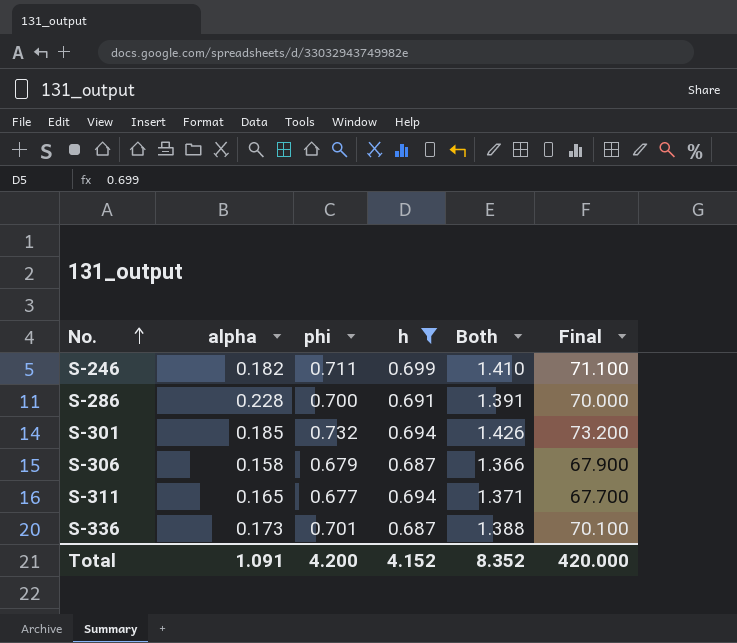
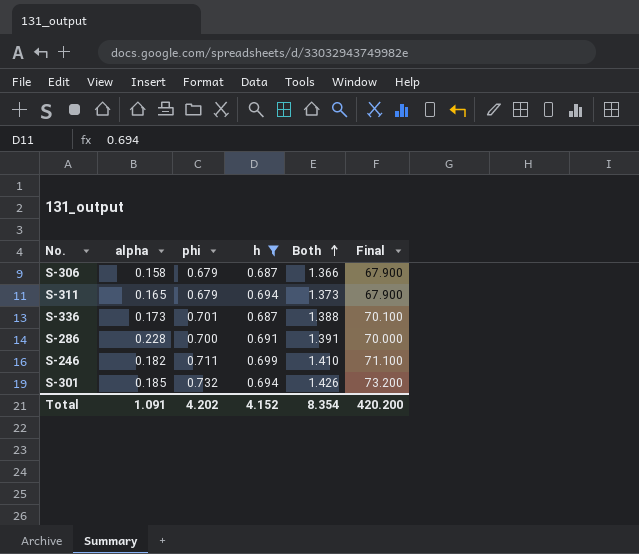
row order: No. ascending -> Both ascending
S-311 | phi: 0.677 -> 0.679
S-311 | Both: 1.371 -> 1.373
S-311 | Final: 67.700 -> 67.900
Total | phi: 4.200 -> 4.202
Total | Both: 8.352 -> 8.354
Total | Final: 420.000 -> 420.200

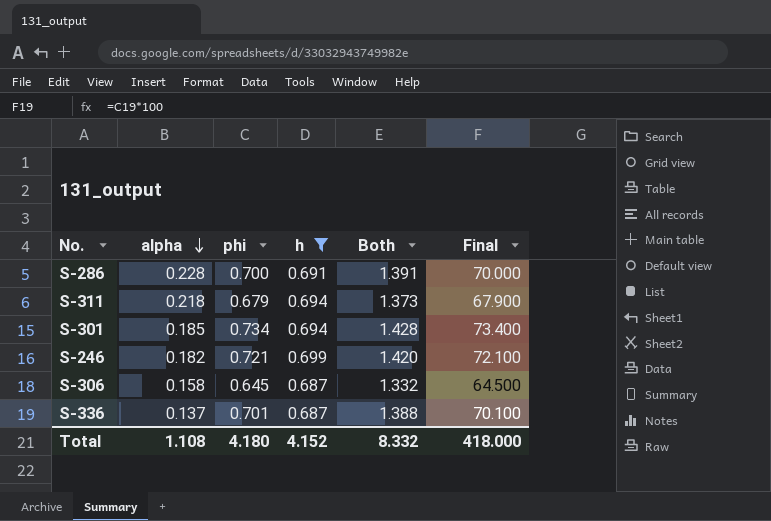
row order: Both ascending -> alpha descending
S-311 | alpha: 0.165 -> 0.218
S-301 | phi: 0.732 -> 0.734
S-301 | Both: 1.426 -> 1.428
S-301 | Final: 73.200 -> 73.400
S-246 | phi: 0.711 -> 0.721
S-246 | Both: 1.410 -> 1.420
S-246 | Final: 71.100 -> 72.100
S-306 | phi: 0.679 -> 0.645
S-306 | Both: 1.366 -> 1.332
S-306 | Final: 67.900 -> 64.500
S-336 | alpha: 0.173 -> 0.137
Total | alpha: 1.091 -> 1.108
Total | phi: 4.202 -> 4.180
Total | Both: 8.354 -> 8.332
Total | Final: 420.200 -> 418.000

